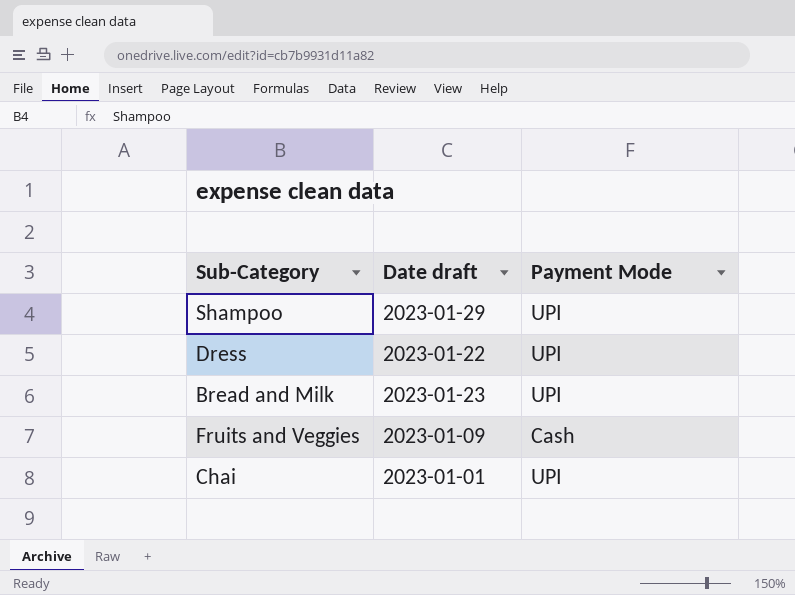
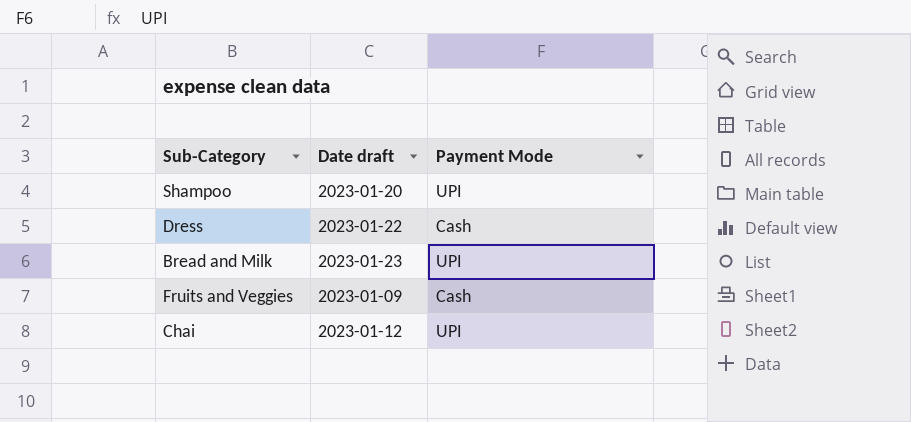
Shampoo | Date draft: 2023-01-29 -> 2023-01-20
Dress | Payment Mode: UPI -> Cash
Chai | Date draft: 2023-01-01 -> 2023-01-12

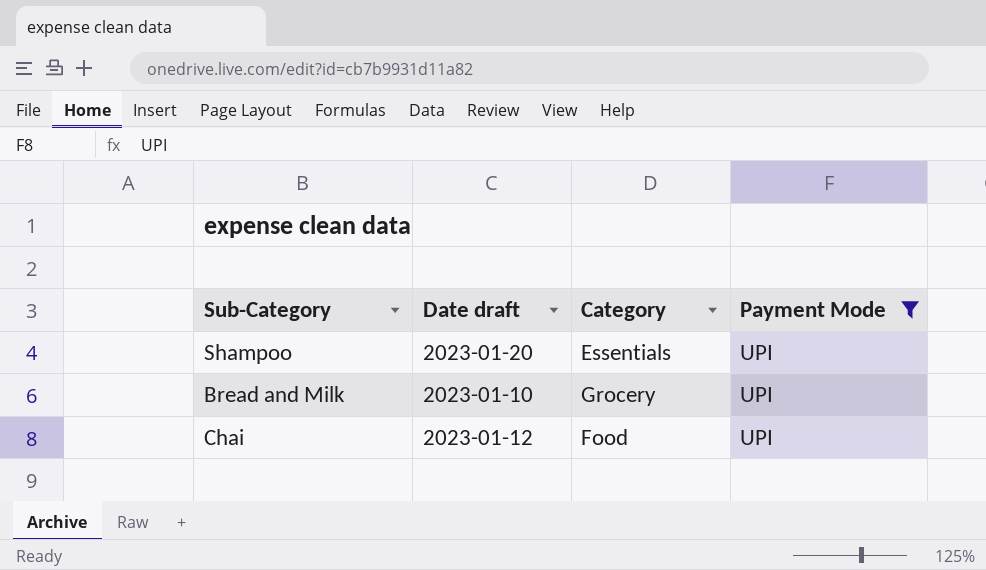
filter: none -> Payment Mode = UPI
column Category | position: none -> 3
Bread and Milk | Date draft: 2023-01-23 -> 2023-01-10

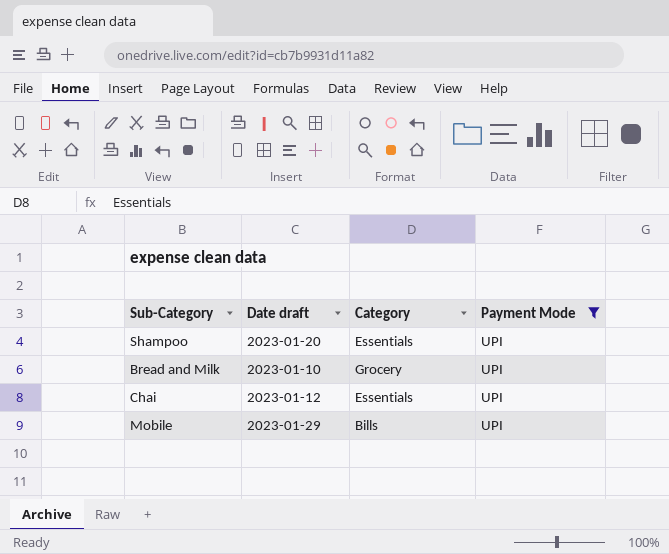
Chai | Category: Food -> Essentials
row Mobile: none -> 2023-01-29 | Bills | UPI

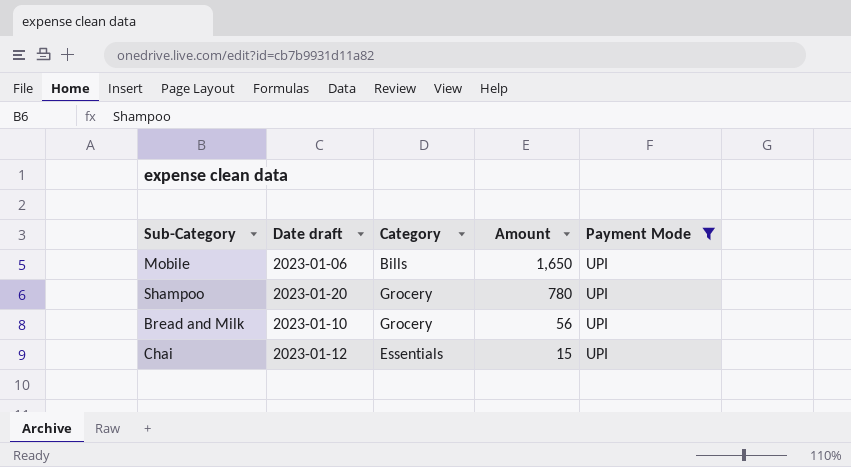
row order: none -> Amount descending
column Amount | position: none -> 4
Mobile | Date draft: 2023-01-29 -> 2023-01-06
Shampoo | Category: Essentials -> Grocery

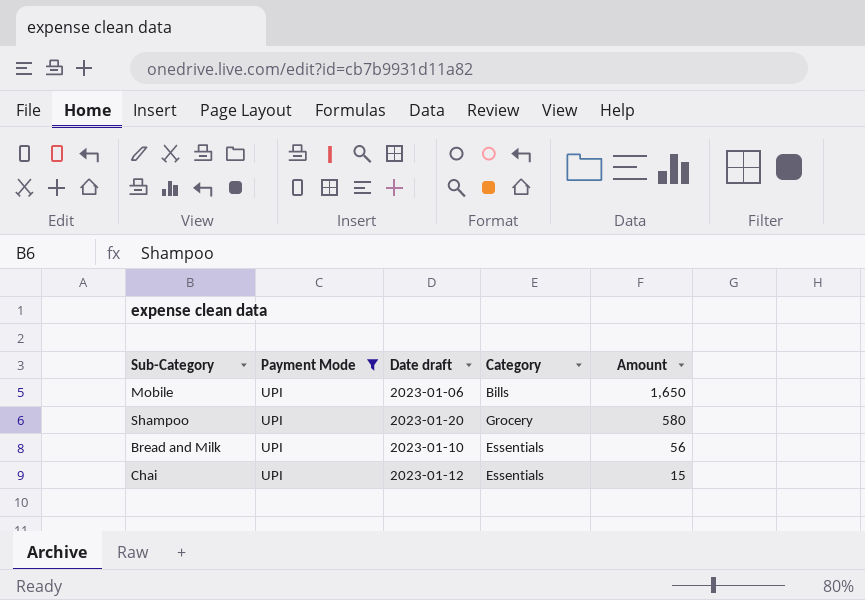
column Payment Mode | position: 5 -> 2
Shampoo | Amount: 780 -> 580
Bread and Milk | Category: Grocery -> Essentials

